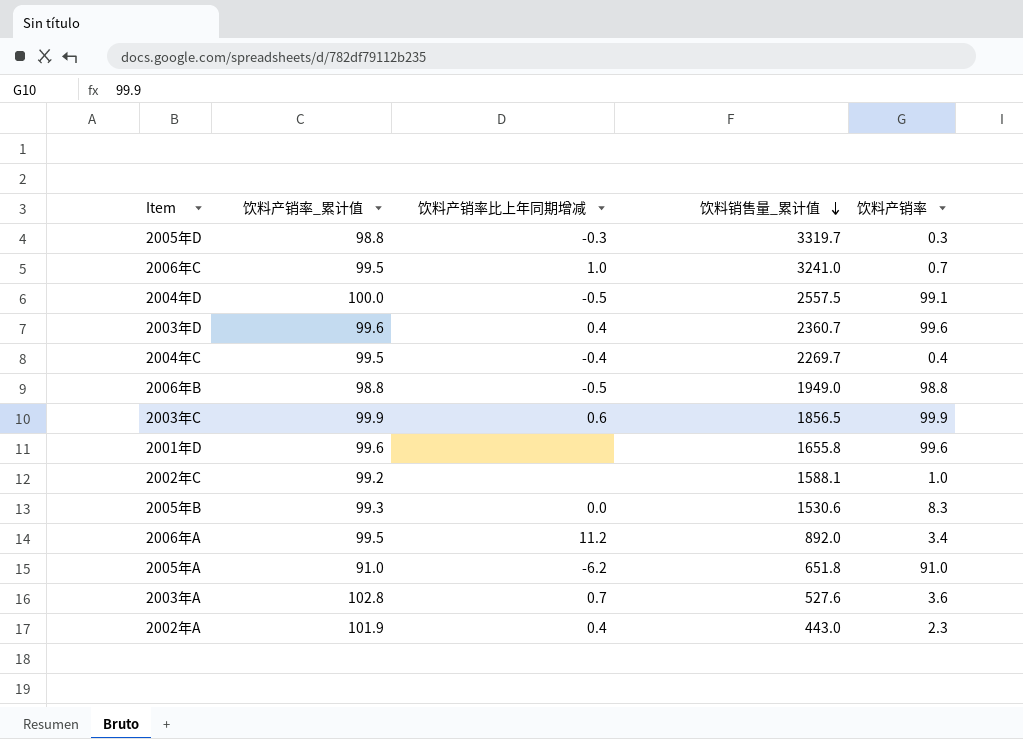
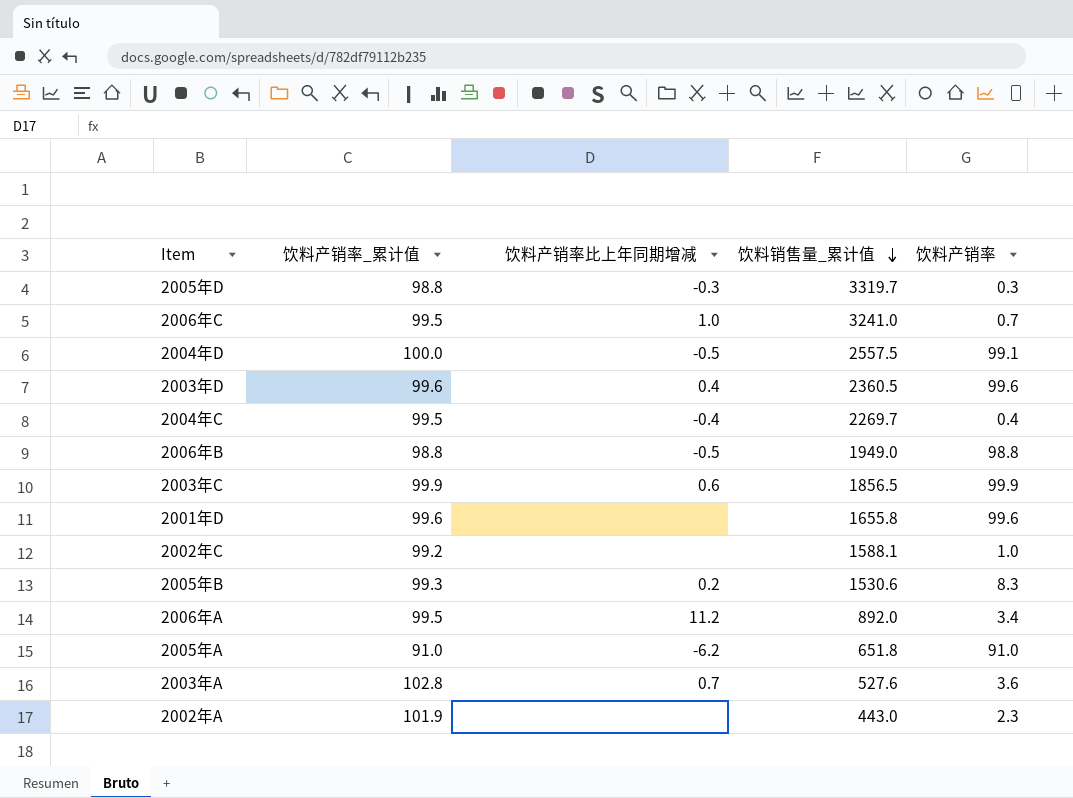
2003年D | 饮料销售量_累计值: 2360.7 -> 2360.5
2005年B | 饮料产销率比上年同期增减: 0.0 -> 0.2
2002年A | 饮料产销率比上年同期增减: 0.4 -> none

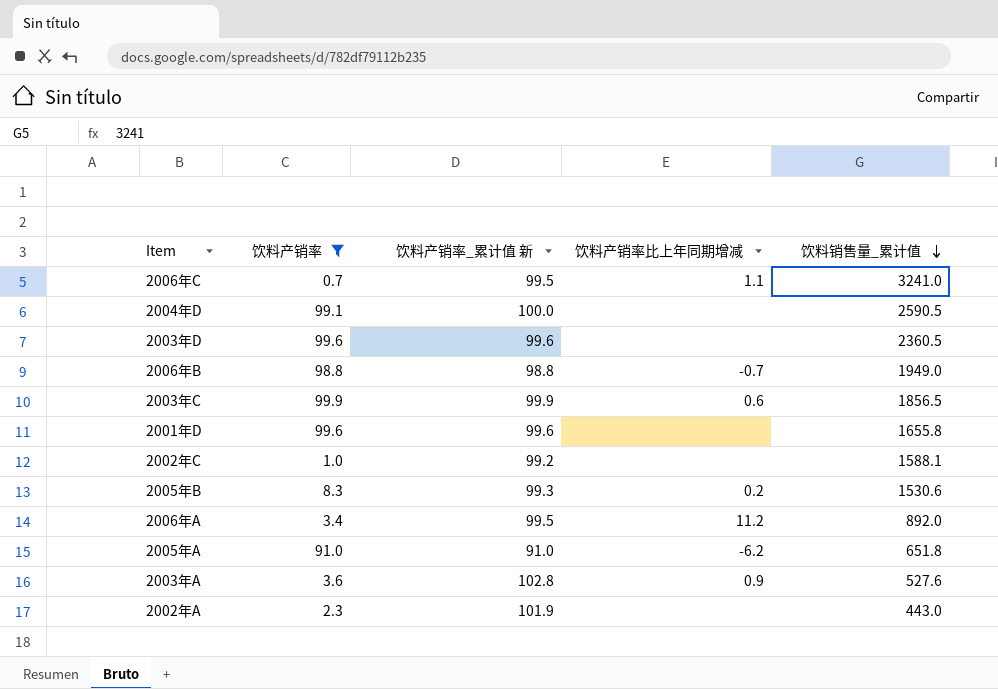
filter: none -> 饮料产销率 >= 0.7
column 饮料产销率 | position: 5 -> 2
column name: 饮料产销率_累计值 -> 饮料产销率_累计值 新
2006年C | 饮料产销率比上年同期增减: 1.0 -> 1.1
2004年D | 饮料产销率比上年同期增减: -0.5 -> none
2004年D | 饮料销售量_累计值: 2557.5 -> 2590.5
2003年D | 饮料产销率比上年同期增减: 0.4 -> none
2006年B | 饮料产销率比上年同期增减: -0.5 -> -0.7
2003年A | 饮料产销率比上年同期增减: 0.7 -> 0.9

